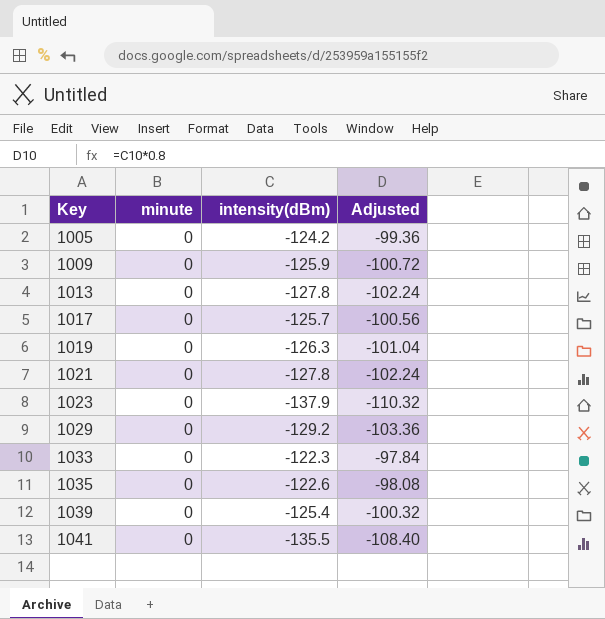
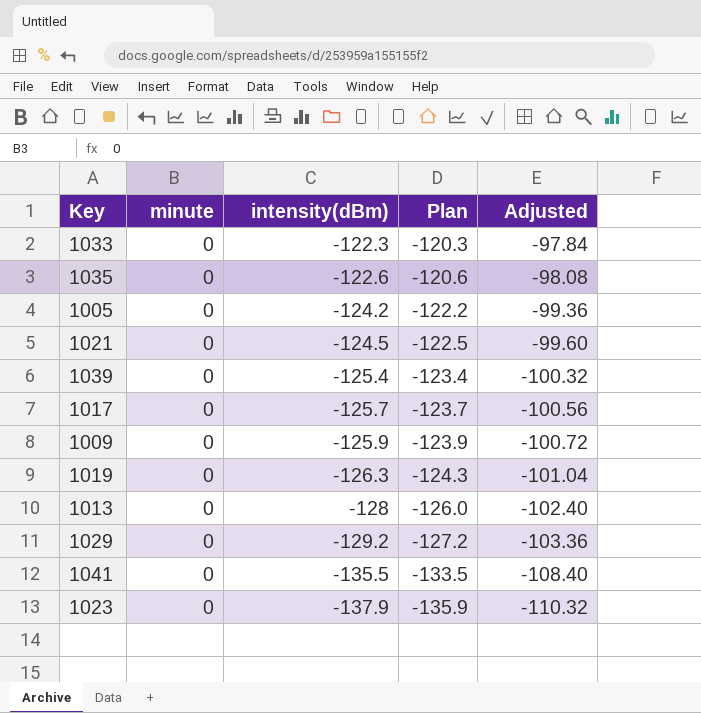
row order: Key ascending -> intensity(dBm) descending
column Plan | formula: none -> [intensity(dBm)] + 2
1021 | intensity(dBm): -127.8 -> -124.5
1021 | Adjusted: -102.24 -> -99.60
1013 | intensity(dBm): -127.8 -> -128
1013 | Adjusted: -102.24 -> -102.40

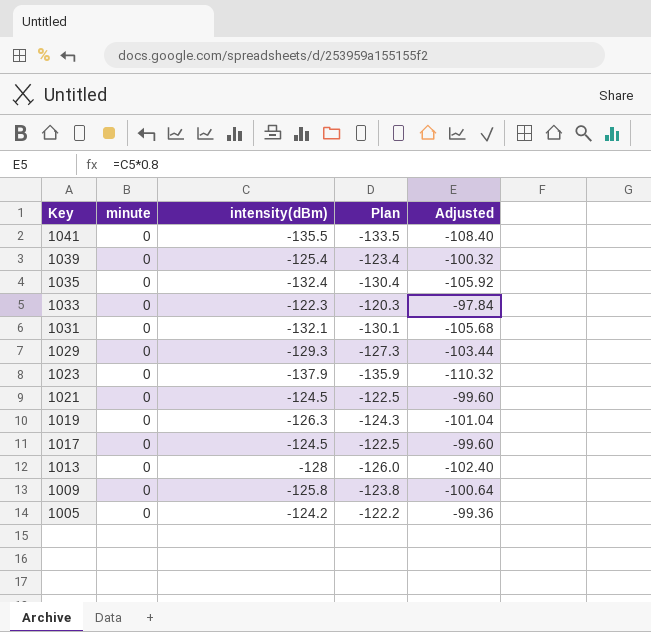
row order: intensity(dBm) descending -> Key descending
1035 | intensity(dBm): -122.6 -> -132.4
1035 | Plan: -120.6 -> -130.4
1035 | Adjusted: -98.08 -> -105.92
row 1031: none -> 0 | -132.1 | -130.1 | -105.68
1029 | intensity(dBm): -129.2 -> -129.3
1029 | Plan: -127.2 -> -127.3
1029 | Adjusted: -103.36 -> -103.44
1017 | intensity(dBm): -125.7 -> -124.5
1017 | Plan: -123.7 -> -122.5
1017 | Adjusted: -100.56 -> -99.60
1009 | intensity(dBm): -125.9 -> -125.8
1009 | Plan: -123.9 -> -123.8
1009 | Adjusted: -100.72 -> -100.64

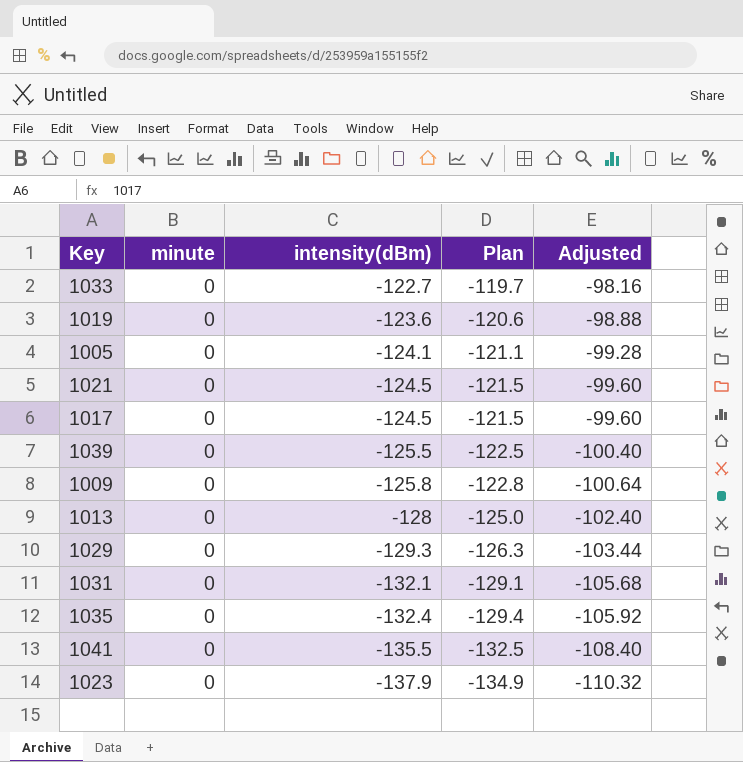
row order: Key descending -> intensity(dBm) descending
column Plan | formula: [intensity(dBm)] + 2 -> [intensity(dBm)] + 3
1033 | intensity(dBm): -122.3 -> -122.7
1033 | Adjusted: -97.84 -> -98.16
1019 | intensity(dBm): -126.3 -> -123.6
1019 | Adjusted: -101.04 -> -98.88
1005 | intensity(dBm): -124.2 -> -124.1
1005 | Adjusted: -99.36 -> -99.28
1039 | intensity(dBm): -125.4 -> -125.5
1039 | Adjusted: -100.32 -> -100.40

